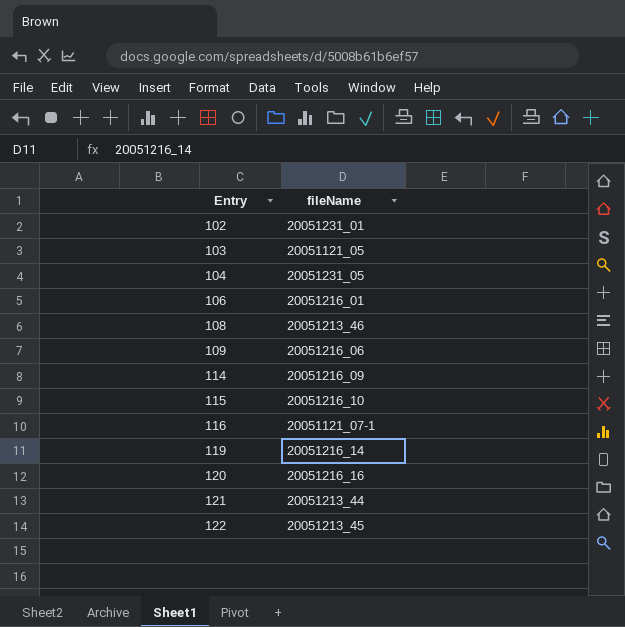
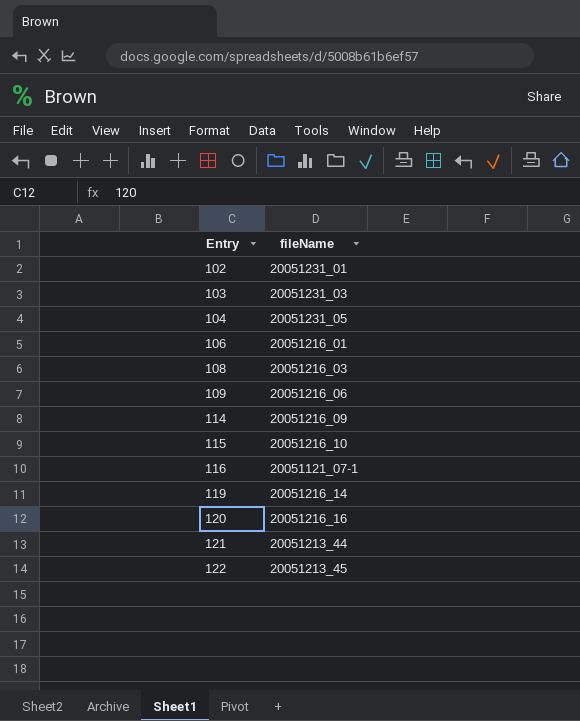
103 | fileName: 20051121_05 -> 20051231_03
108 | fileName: 20051213_46 -> 20051216_03

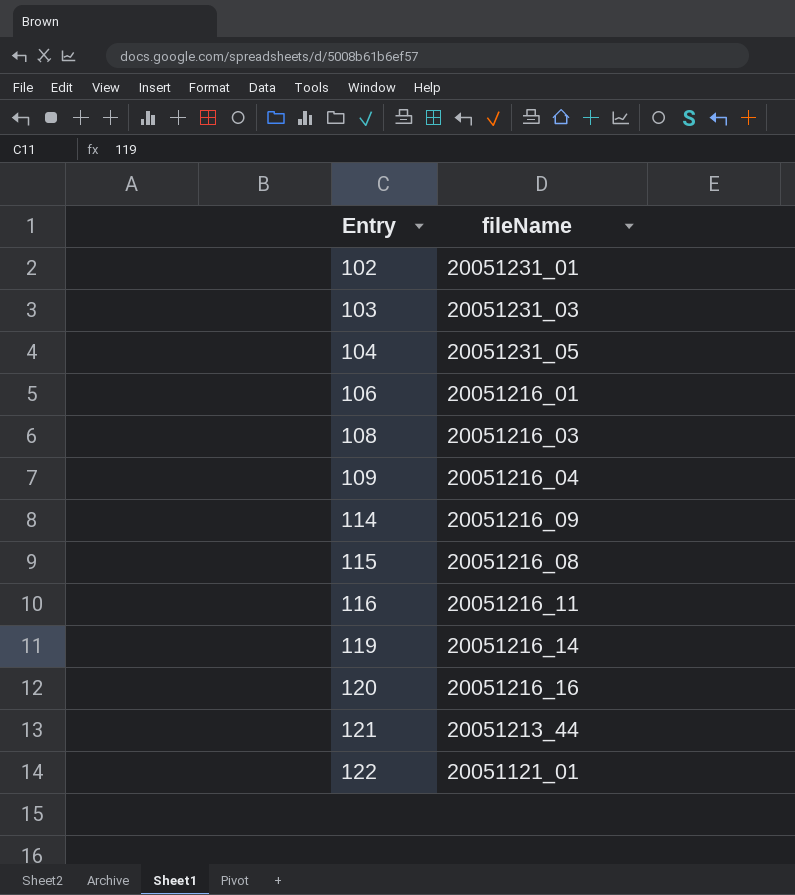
109 | fileName: 20051216_06 -> 20051216_04
115 | fileName: 20051216_10 -> 20051216_08
116 | fileName: 20051121_07-1 -> 20051216_11
122 | fileName: 20051213_45 -> 20051121_01

